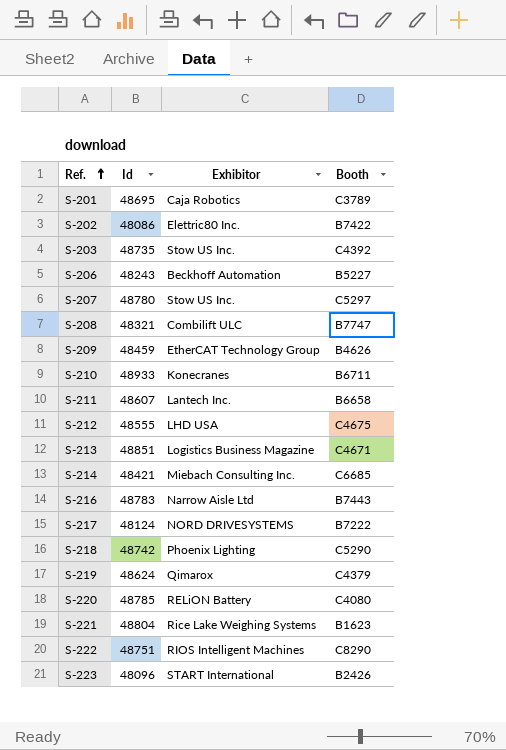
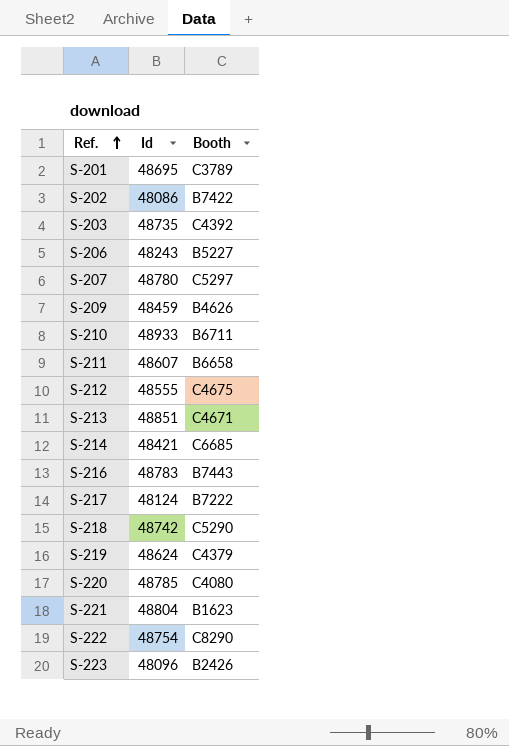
column Exhibitor | position: 3 -> none
row S-208: 48321 | Combilift ULC | B7747 -> none
S-222 | Id: 48751 -> 48754

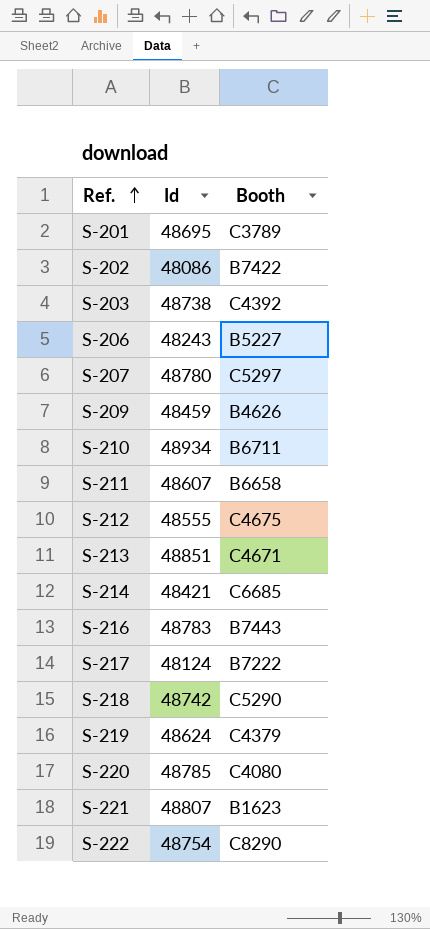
row S-223: 48096 | B2426 -> none
S-203 | Id: 48735 -> 48738
S-210 | Id: 48933 -> 48934
S-221 | Id: 48804 -> 48807

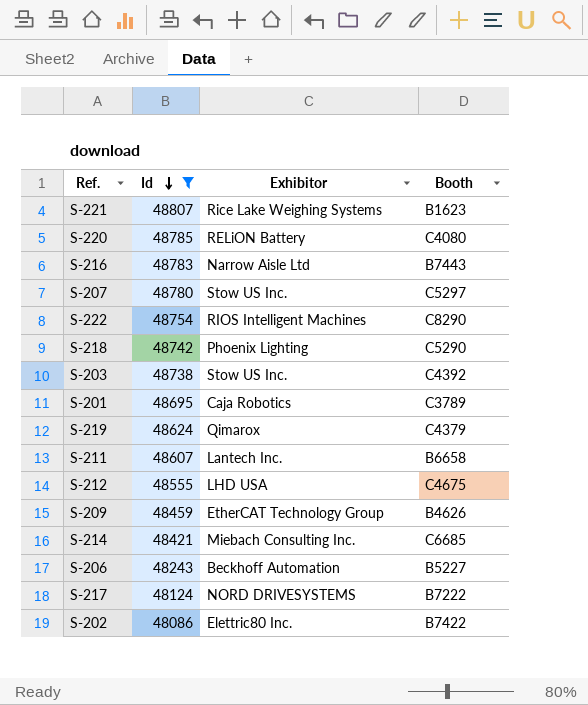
filter: none -> Id <= 48807
row order: Ref. ascending -> Id descending
column Exhibitor | position: none -> 3

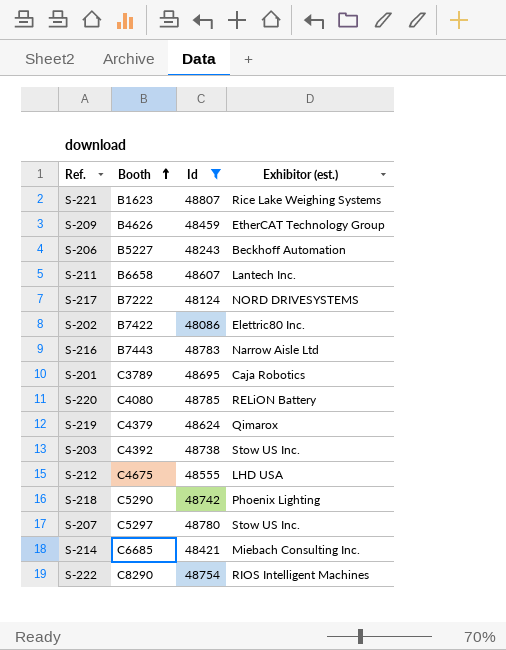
row order: Id descending -> Booth ascending
column Booth | position: 4 -> 2
column name: Exhibitor -> Exhibitor (est.)

